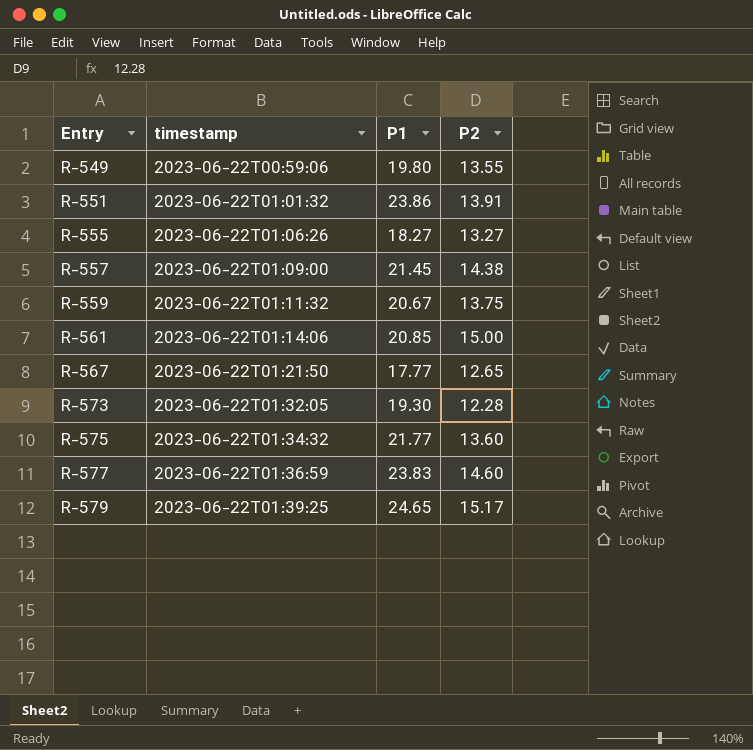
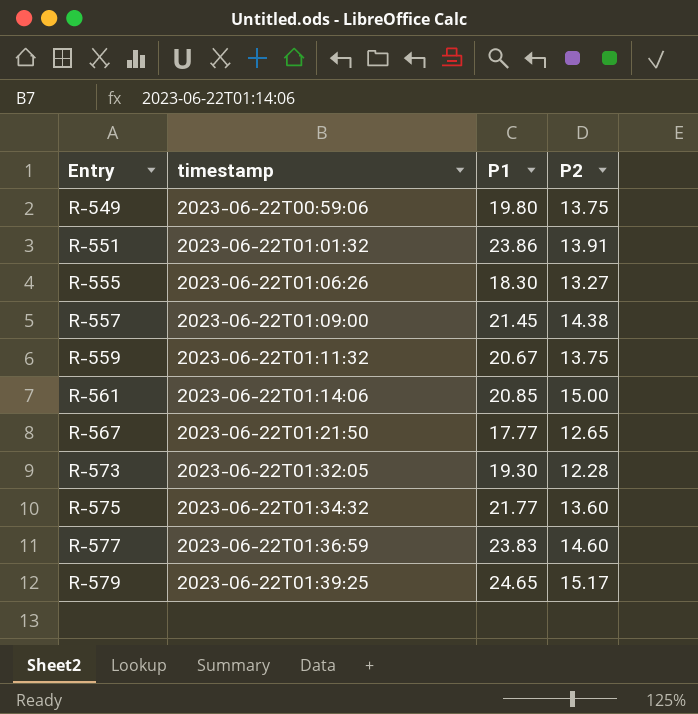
R-549 | P2: 13.55 -> 13.75
R-555 | P1: 18.27 -> 18.30

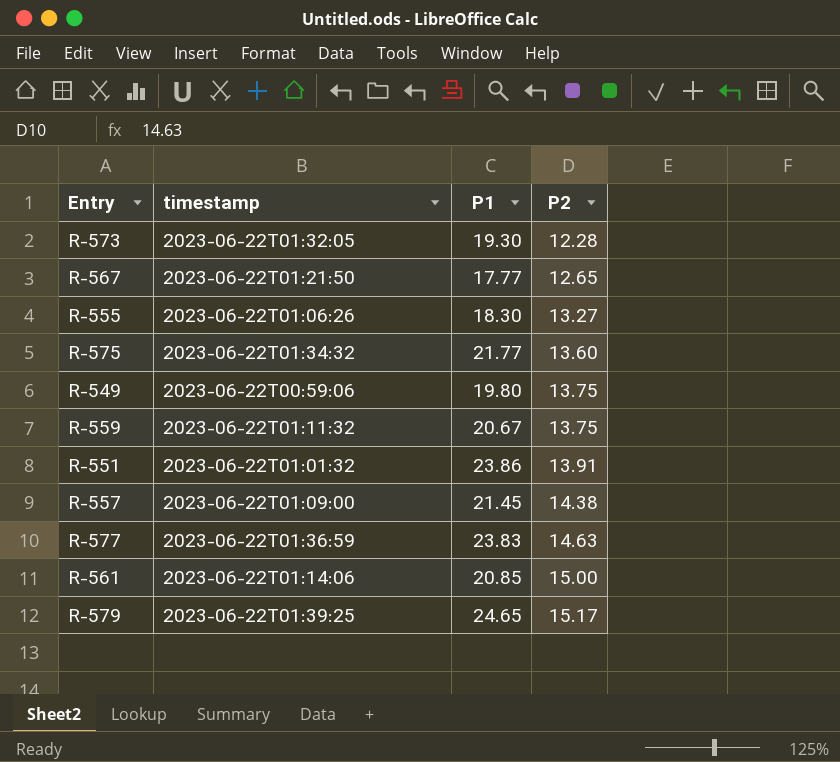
row order: Entry ascending -> P2 ascending
R-577 | P2: 14.60 -> 14.63

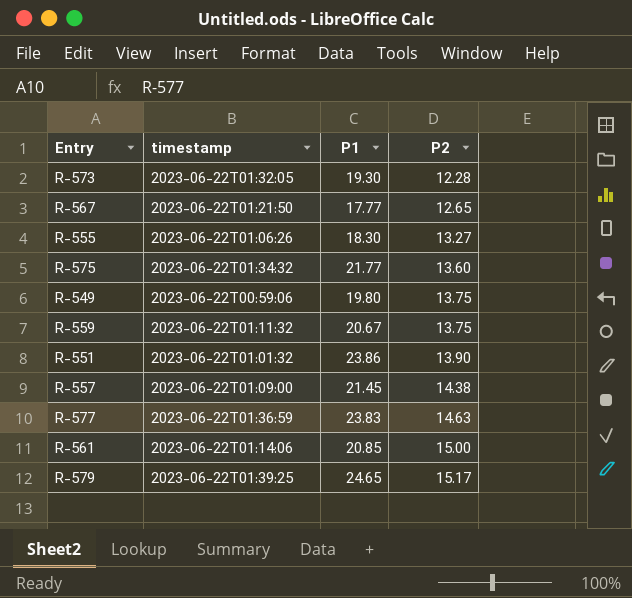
R-551 | P2: 13.91 -> 13.90

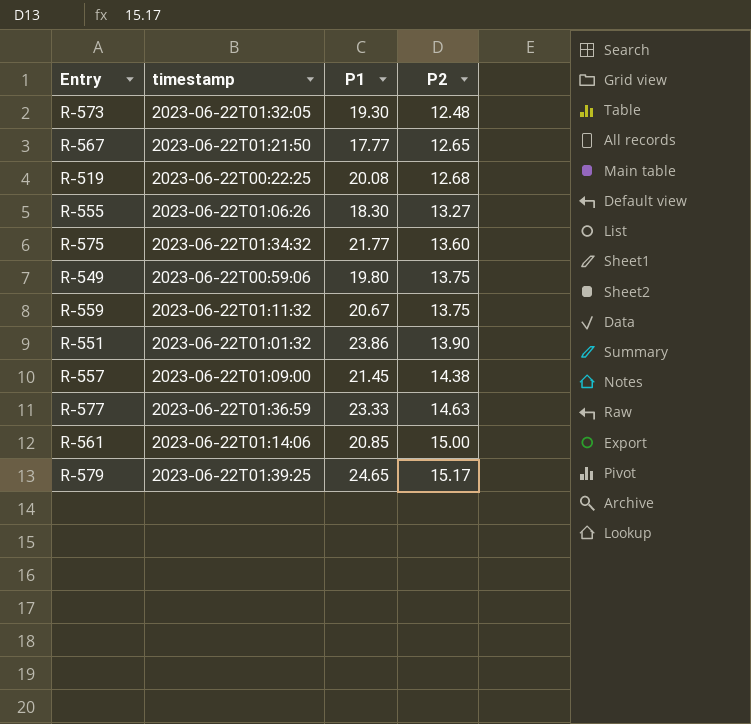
R-573 | P2: 12.28 -> 12.48
row R-519: none -> 2023-06-22T00:22:25 | 20.08 | 12.68
R-577 | P1: 23.83 -> 23.33

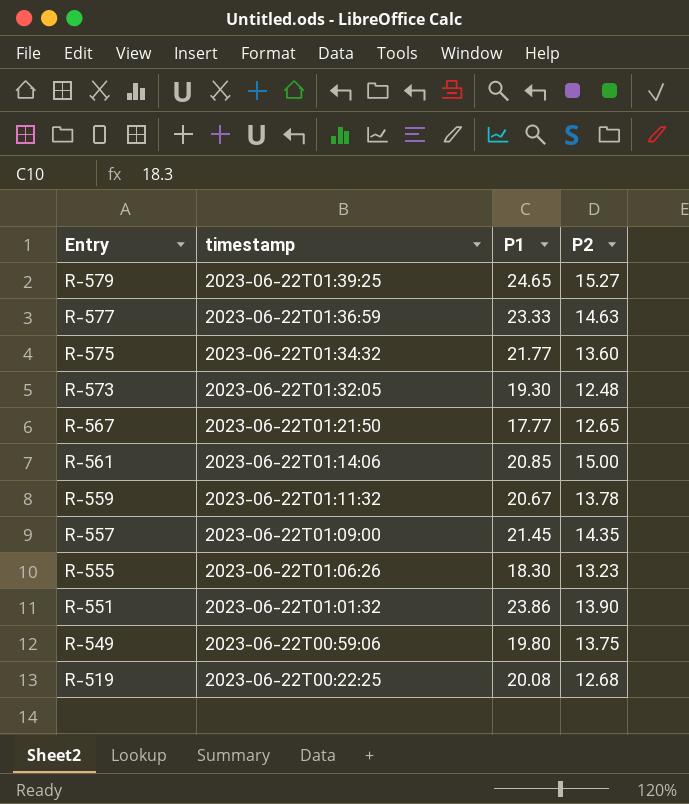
row order: P2 ascending -> Entry descending
R-579 | P2: 15.17 -> 15.27
R-559 | P2: 13.75 -> 13.78
R-557 | P2: 14.38 -> 14.35
R-555 | P2: 13.27 -> 13.23

